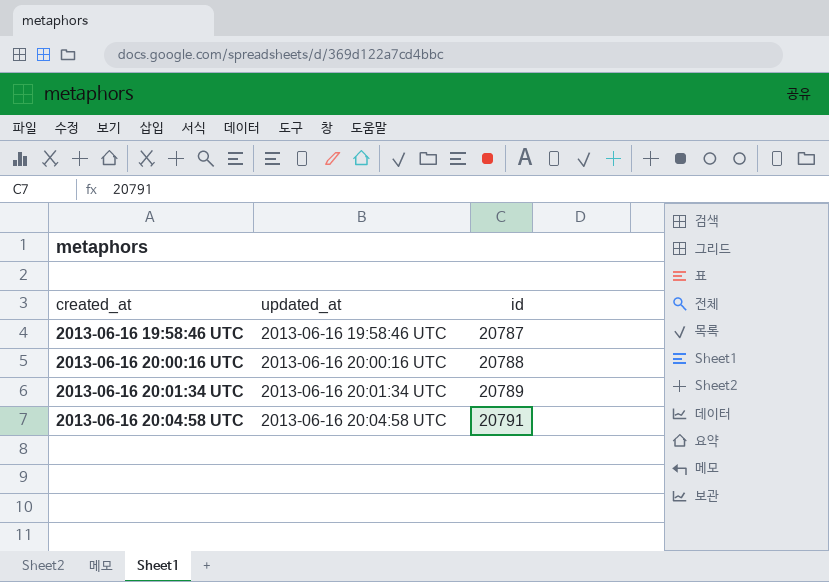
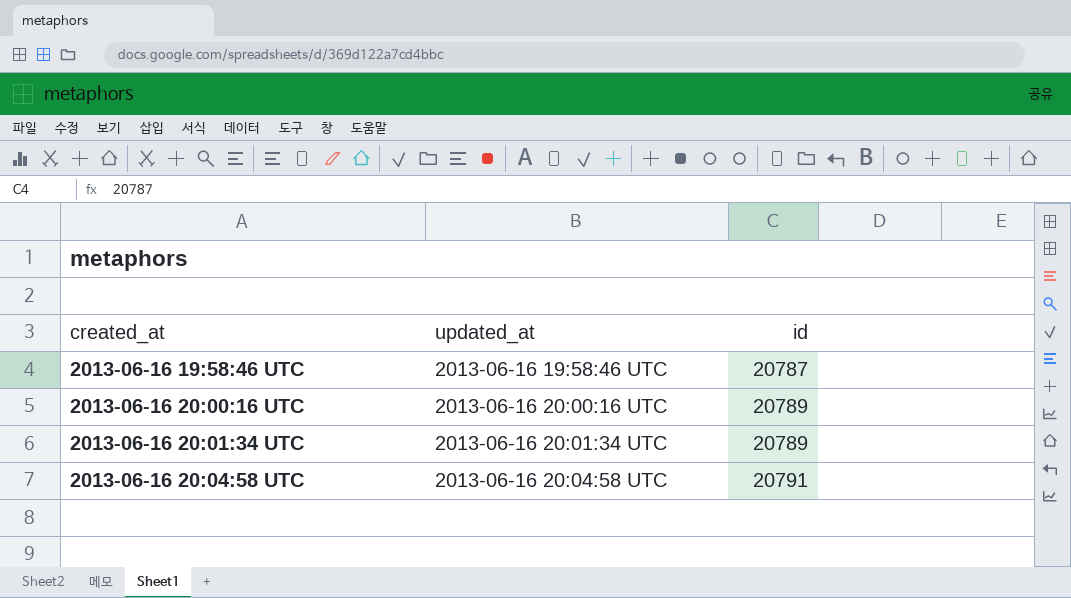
2013-06-16 20:00:16 UTC | id: 20788 -> 20789

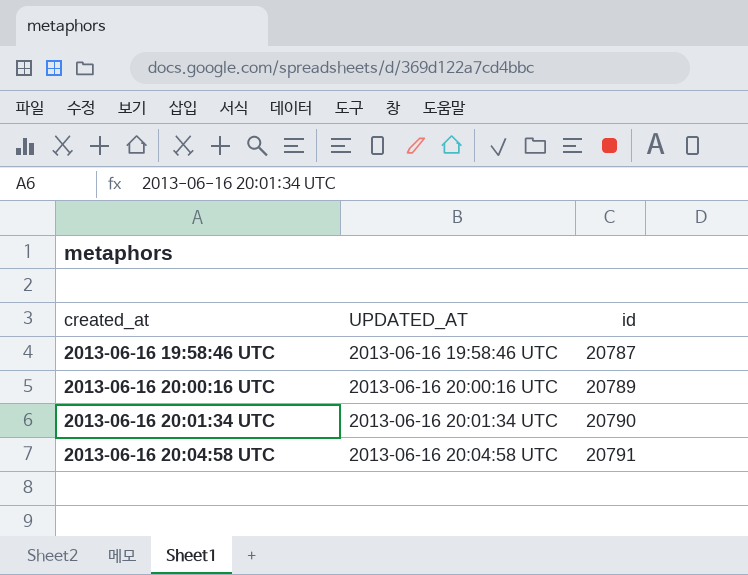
column name: updated_at -> UPDATED_AT
2013-06-16 20:01:34 UTC | id: 20789 -> 20790

